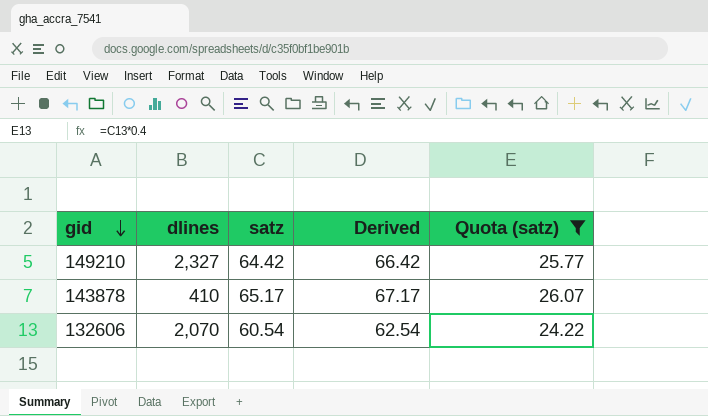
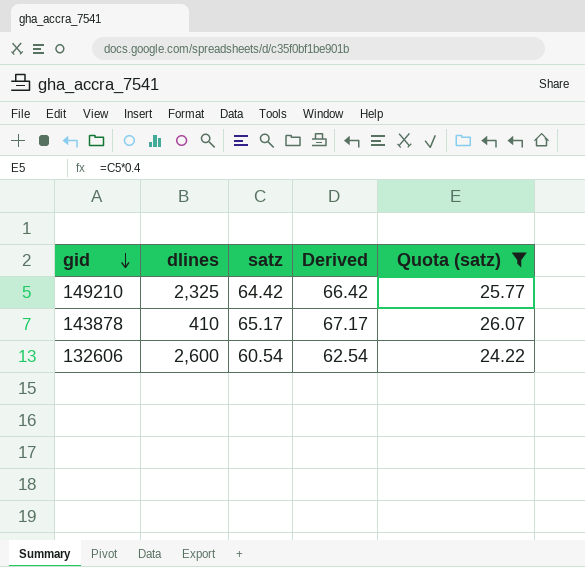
149210 | dlines: 2,327 -> 2,325
132606 | dlines: 2,070 -> 2,600

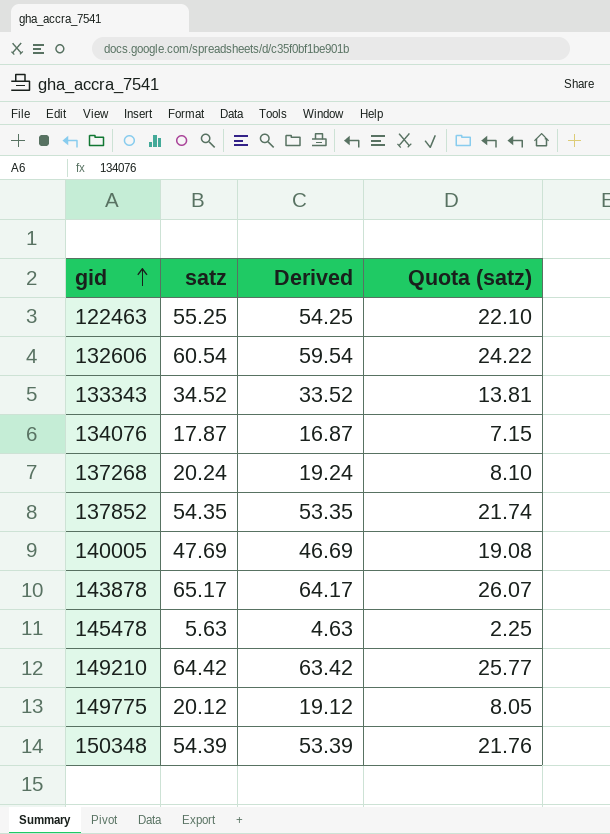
filter: Quota (satz) >= 24.22 -> none
row order: gid descending -> gid ascending
column dlines | position: 2 -> none
column Derived | formula: [satz] + 2 -> [satz] - 1

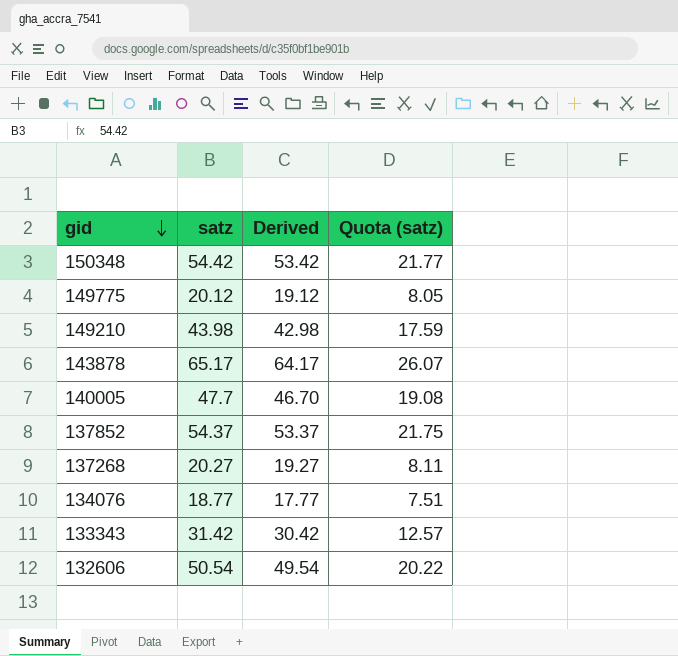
row order: gid ascending -> gid descending
row 122463: 55.25 | 54.25 | 22.10 -> none
row 145478: 5.63 | 4.63 | 2.25 -> none
150348 | satz: 54.39 -> 54.42
150348 | Derived: 53.39 -> 53.42
150348 | Quota (satz): 21.76 -> 21.77
149210 | satz: 64.42 -> 43.98
149210 | Derived: 63.42 -> 42.98
149210 | Quota (satz): 25.77 -> 17.59
140005 | satz: 47.69 -> 47.7
140005 | Derived: 46.69 -> 46.70
137852 | satz: 54.35 -> 54.37
137852 | Derived: 53.35 -> 53.37
137852 | Quota (satz): 21.74 -> 21.75
137268 | satz: 20.24 -> 20.27
137268 | Derived: 19.24 -> 19.27
137268 | Quota (satz): 8.10 -> 8.11
134076 | satz: 17.87 -> 18.77
134076 | Derived: 16.87 -> 17.77
134076 | Quota (satz): 7.15 -> 7.51
133343 | satz: 34.52 -> 31.42
133343 | Derived: 33.52 -> 30.42
133343 | Quota (satz): 13.81 -> 12.57
132606 | satz: 60.54 -> 50.54
132606 | Derived: 59.54 -> 49.54
132606 | Quota (satz): 24.22 -> 20.22

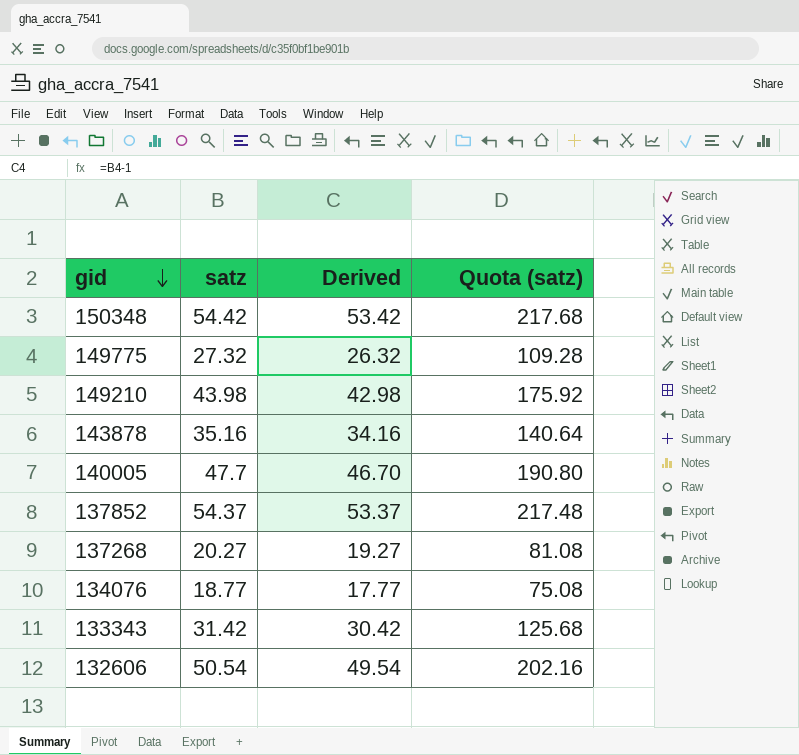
column Quota (satz) | formula: [satz] * 0.4 -> [satz] * 4
149775 | satz: 20.12 -> 27.32
149775 | Derived: 19.12 -> 26.32
143878 | satz: 65.17 -> 35.16
143878 | Derived: 64.17 -> 34.16

